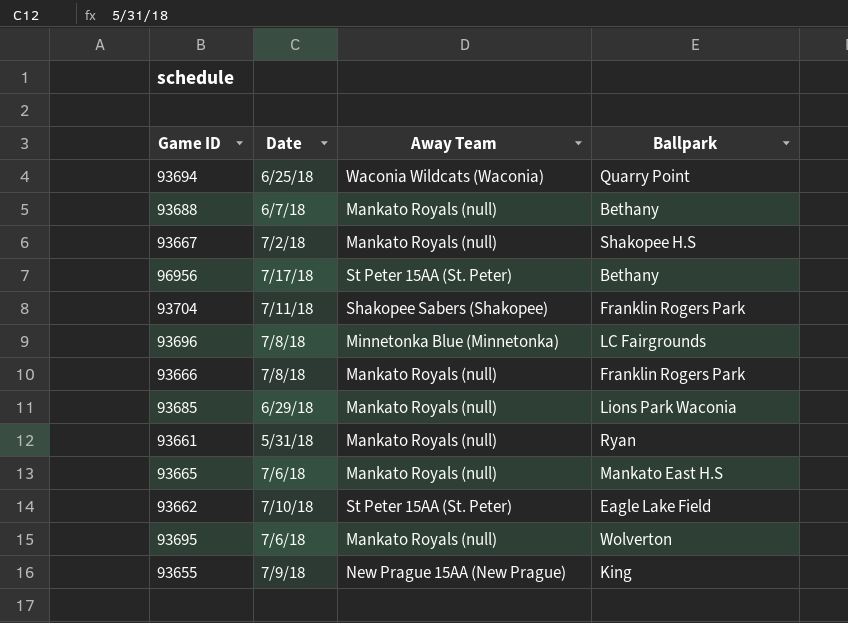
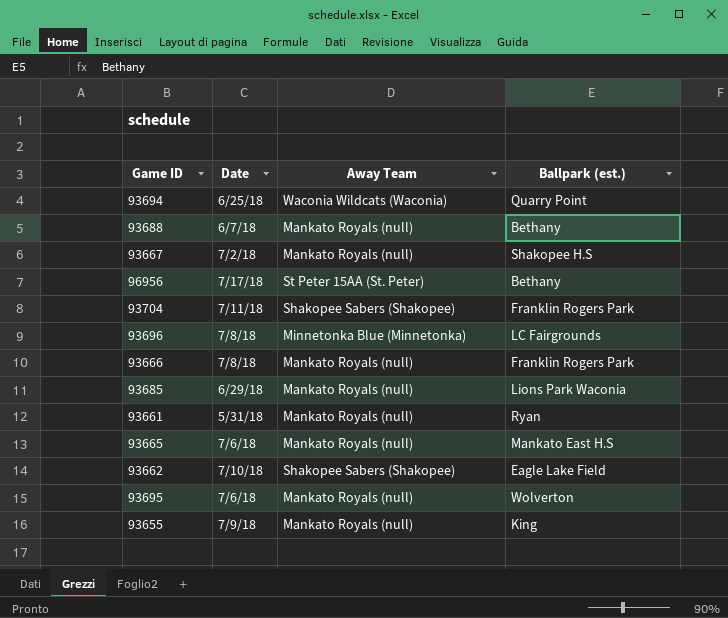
column name: Ballpark -> Ballpark (est.)
93662 | Away Team: St Peter 15AA (St. Peter) -> Shakopee Sabers (Shakopee)
93655 | Away Team: New Prague 15AA (New Prague) -> Mankato Royals (null)

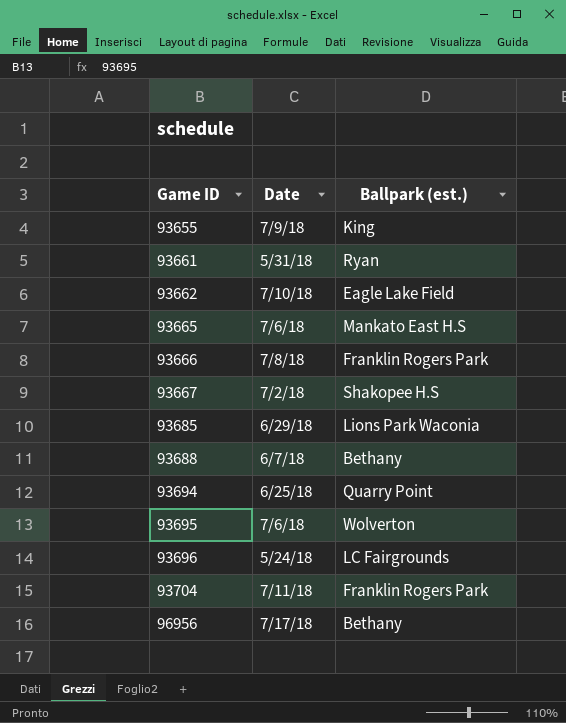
row order: none -> Game ID ascending
column Away Team | position: 3 -> none
93696 | Date: 7/8/18 -> 5/24/18

